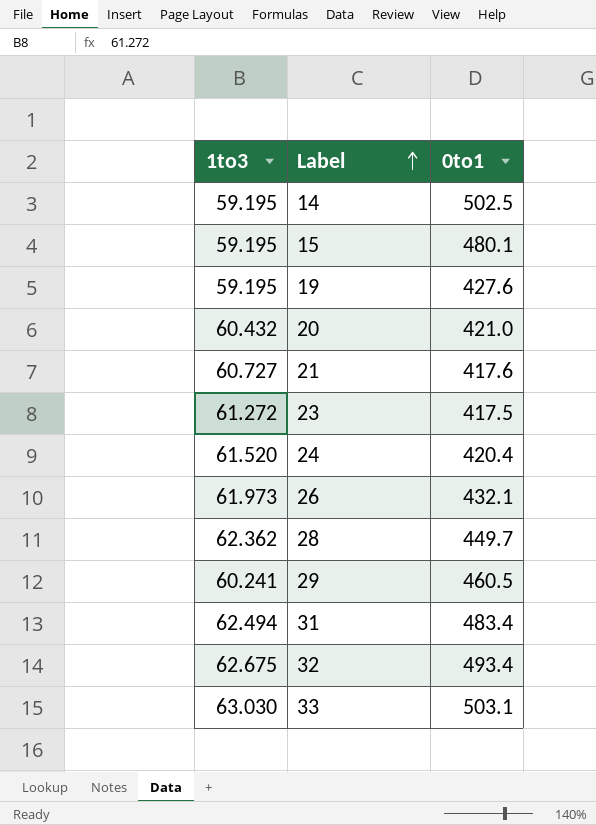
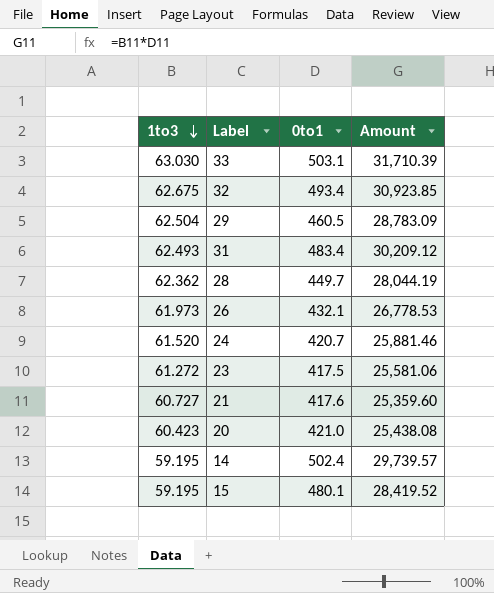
row order: Label ascending -> 1to3 descending
column Amount | formula: none -> [1to3] * [0to1]
row 19: 59.195 | 427.6 -> none
29 | 1to3: 60.241 -> 62.504
31 | 1to3: 62.494 -> 62.493
24 | 0to1: 420.4 -> 420.7
20 | 1to3: 60.432 -> 60.423
14 | 0to1: 502.5 -> 502.4

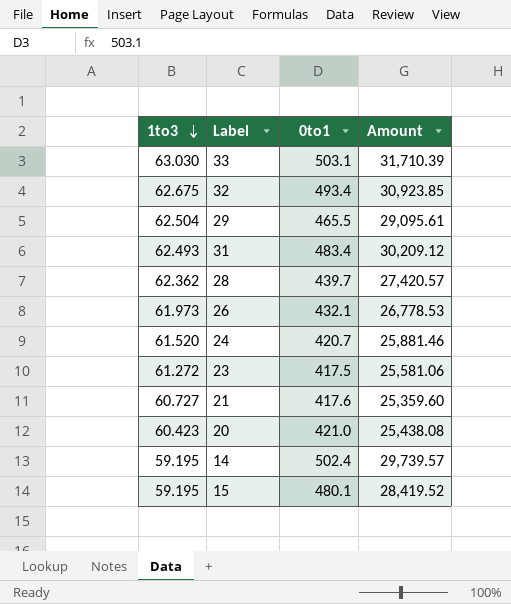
29 | 0to1: 460.5 -> 465.5
29 | Amount: 28,783.09 -> 29,095.61
28 | 0to1: 449.7 -> 439.7
28 | Amount: 28,044.19 -> 27,420.57

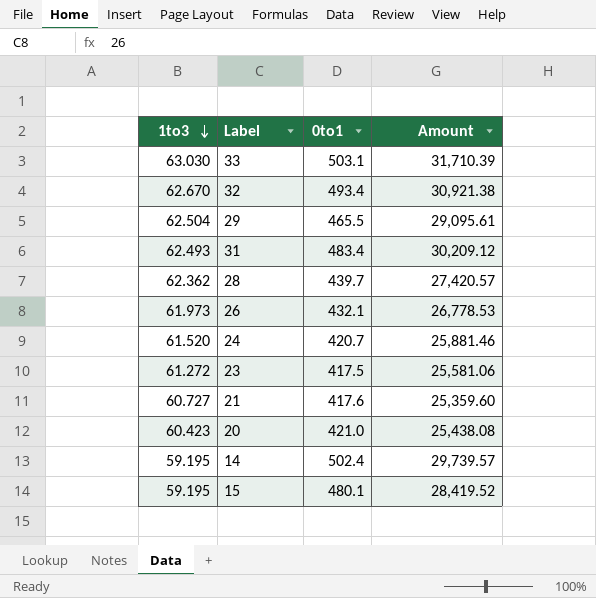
32 | 1to3: 62.675 -> 62.670
32 | Amount: 30,923.85 -> 30,921.38

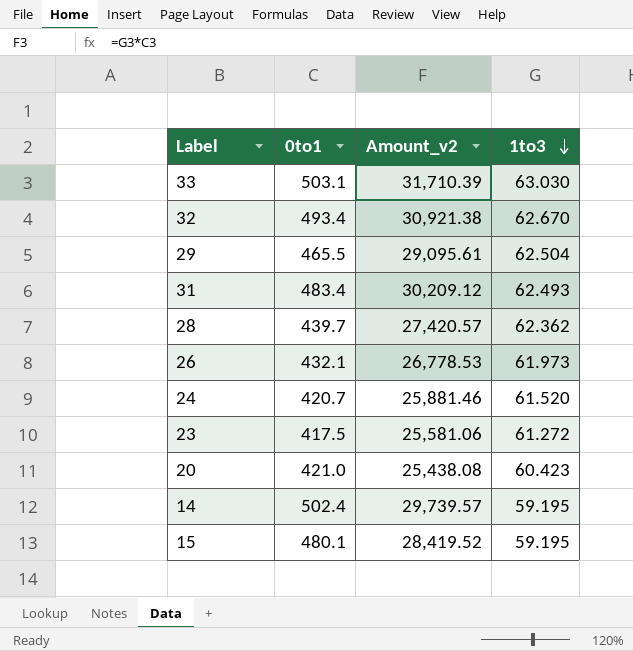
column name: Amount -> Amount_v2
column 1to3 | position: 1 -> 4
row 21: 60.727 | 417.6 | 25,359.60 -> none

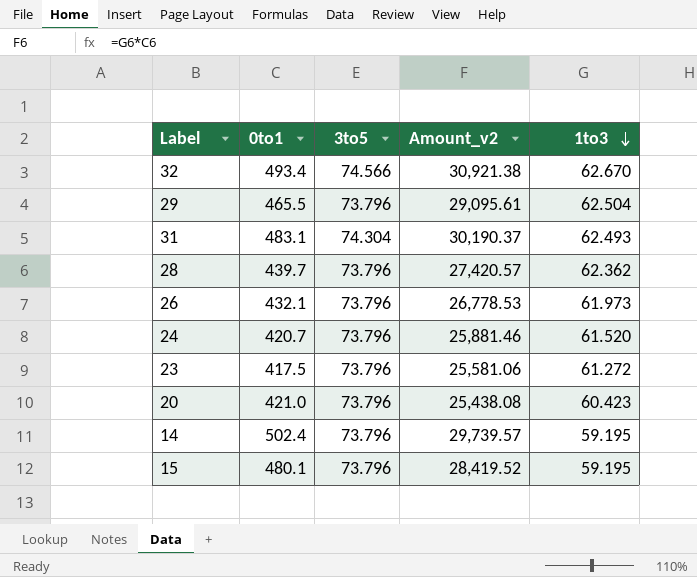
column 3to5 | position: none -> 3
row 33: 503.1 | 31,710.39 | 63.030 -> none
31 | 0to1: 483.4 -> 483.1
31 | Amount_v2: 30,209.12 -> 30,190.37

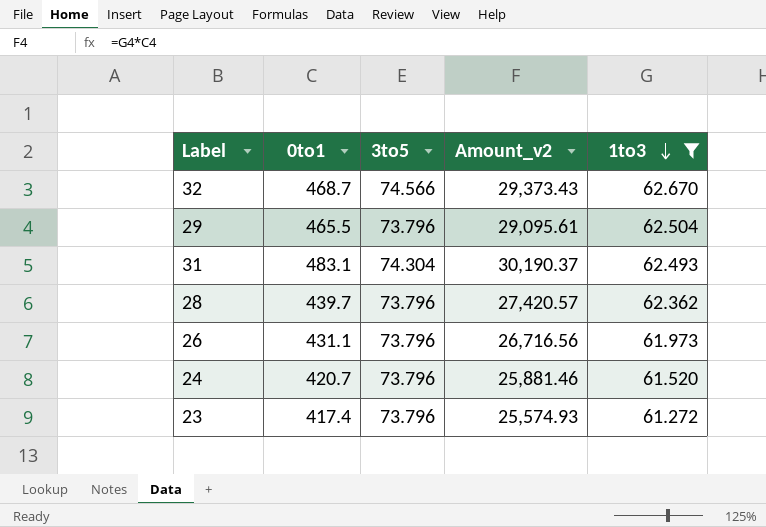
filter: none -> 1to3 >= 61.272
32 | 0to1: 493.4 -> 468.7
32 | Amount_v2: 30,921.38 -> 29,373.43
26 | 0to1: 432.1 -> 431.1
26 | Amount_v2: 26,778.53 -> 26,716.56
23 | 0to1: 417.5 -> 417.4
23 | Amount_v2: 25,581.06 -> 25,574.93

